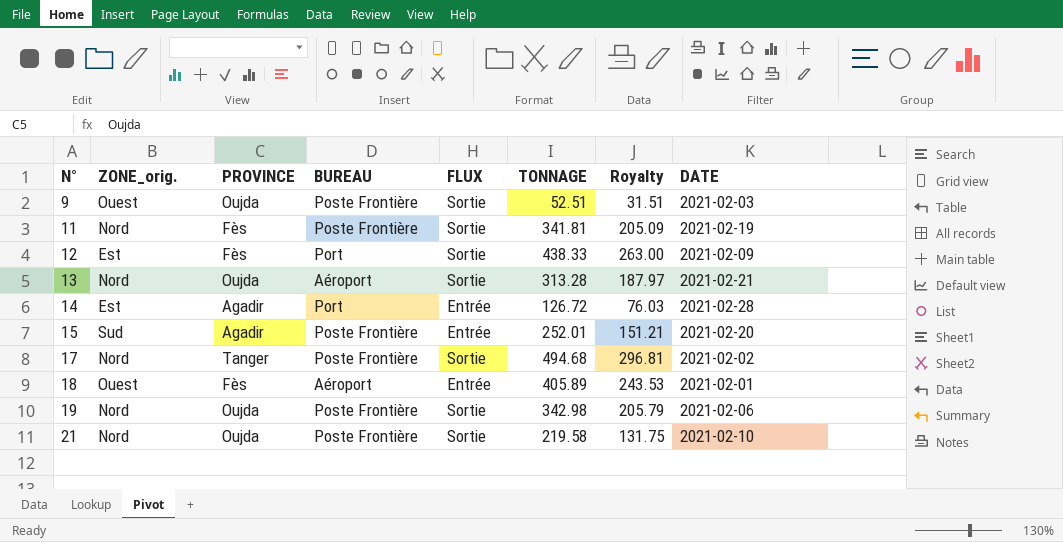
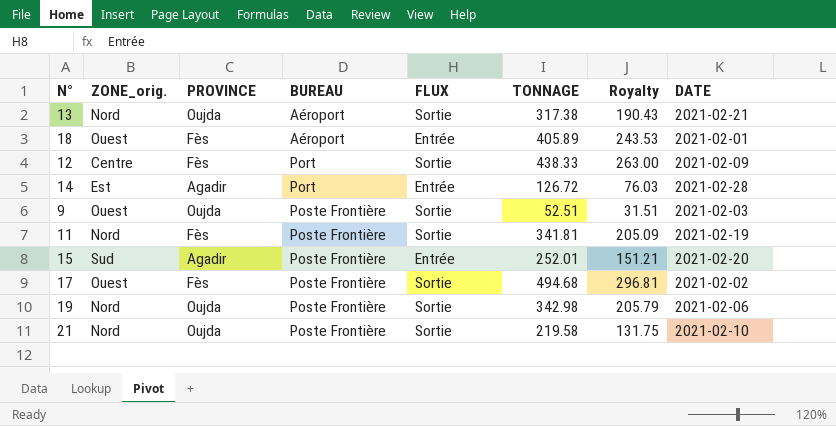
row order: N° ascending -> BUREAU ascending
13 | TONNAGE: 313.28 -> 317.38
13 | Royalty: 187.97 -> 190.43
12 | ZONE_orig.: Est -> Centre
17 | ZONE_orig.: Nord -> Ouest
17 | PROVINCE: Tanger -> Fès

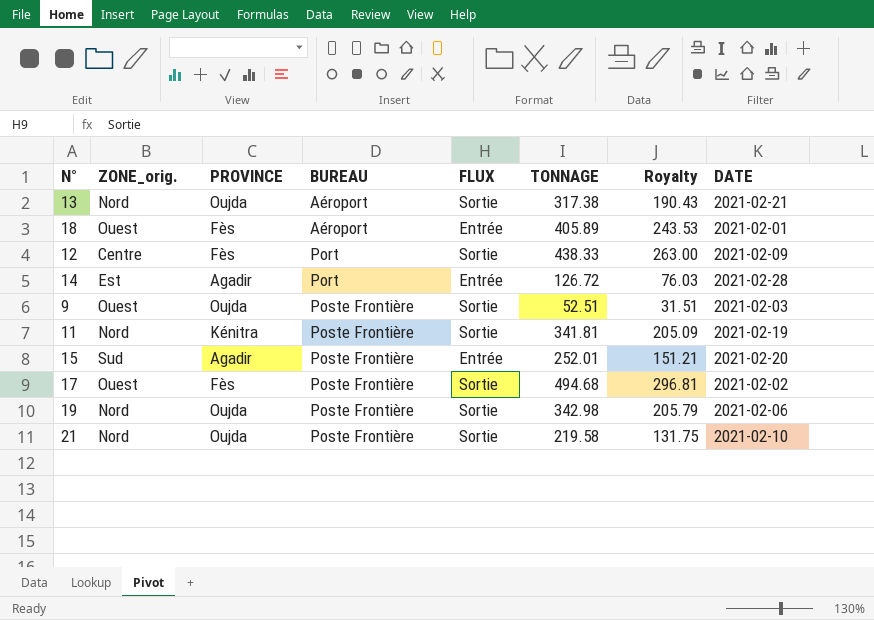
11 | PROVINCE: Fès -> Kénitra

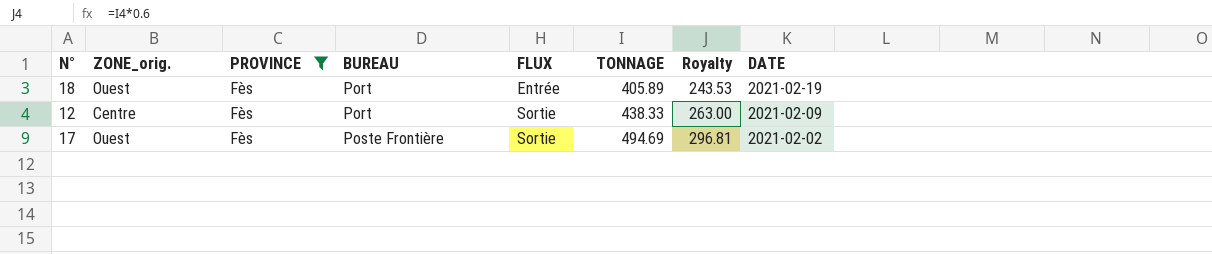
filter: none -> PROVINCE = Fès
18 | BUREAU: Aéroport -> Port
18 | DATE: 2021-02-01 -> 2021-02-19
17 | TONNAGE: 494.68 -> 494.69

